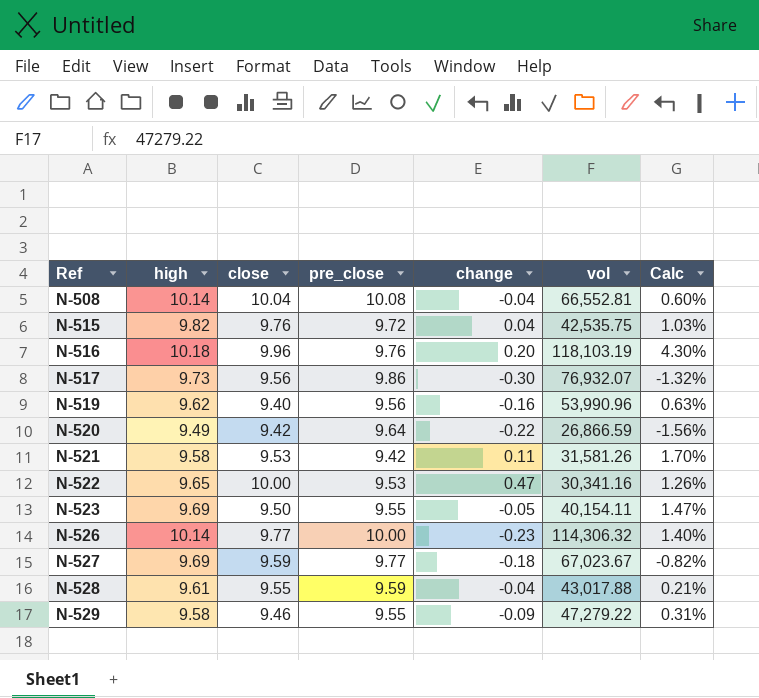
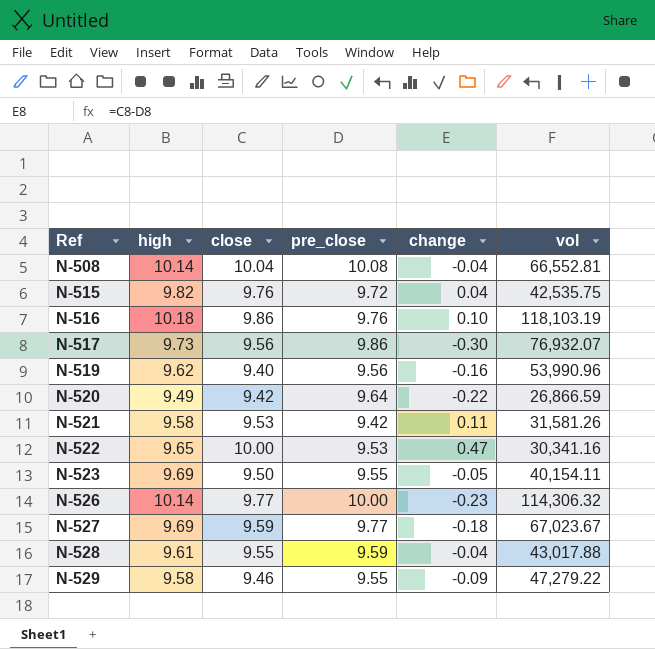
column Calc | formula: ([high] - [pre_close]) / [pre_close] -> none
N-516 | close: 9.96 -> 9.86
N-516 | change: 0.20 -> 0.10

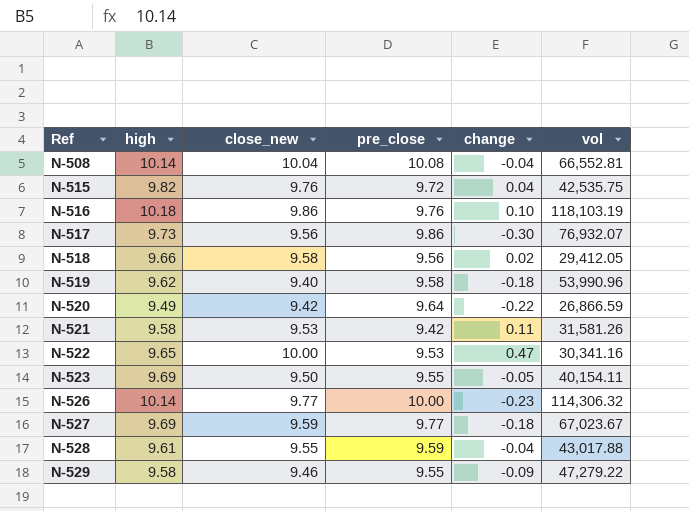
column name: close -> close_new
row N-518: none -> 9.66 | 9.58 | 9.56 | 0.02 | 29,412.05
N-519 | pre_close: 9.56 -> 9.58
N-519 | change: -0.16 -> -0.18

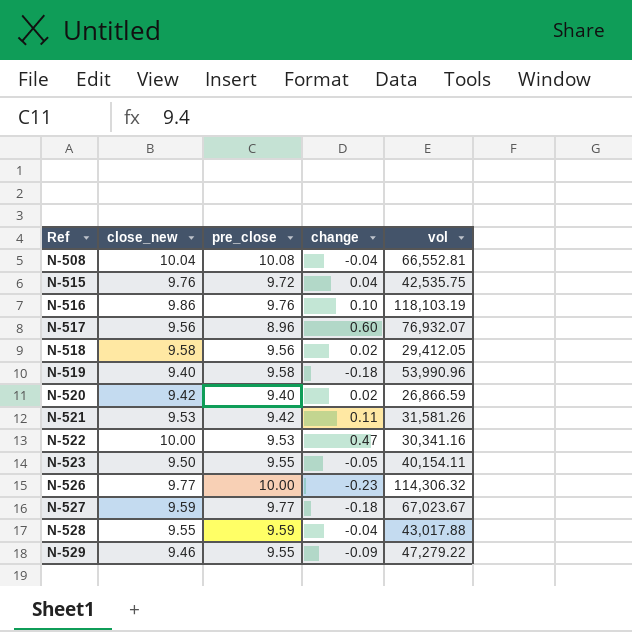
column high | position: 2 -> none
N-517 | pre_close: 9.86 -> 8.96
N-517 | change: -0.30 -> 0.60
N-520 | pre_close: 9.64 -> 9.40
N-520 | change: -0.22 -> 0.02

